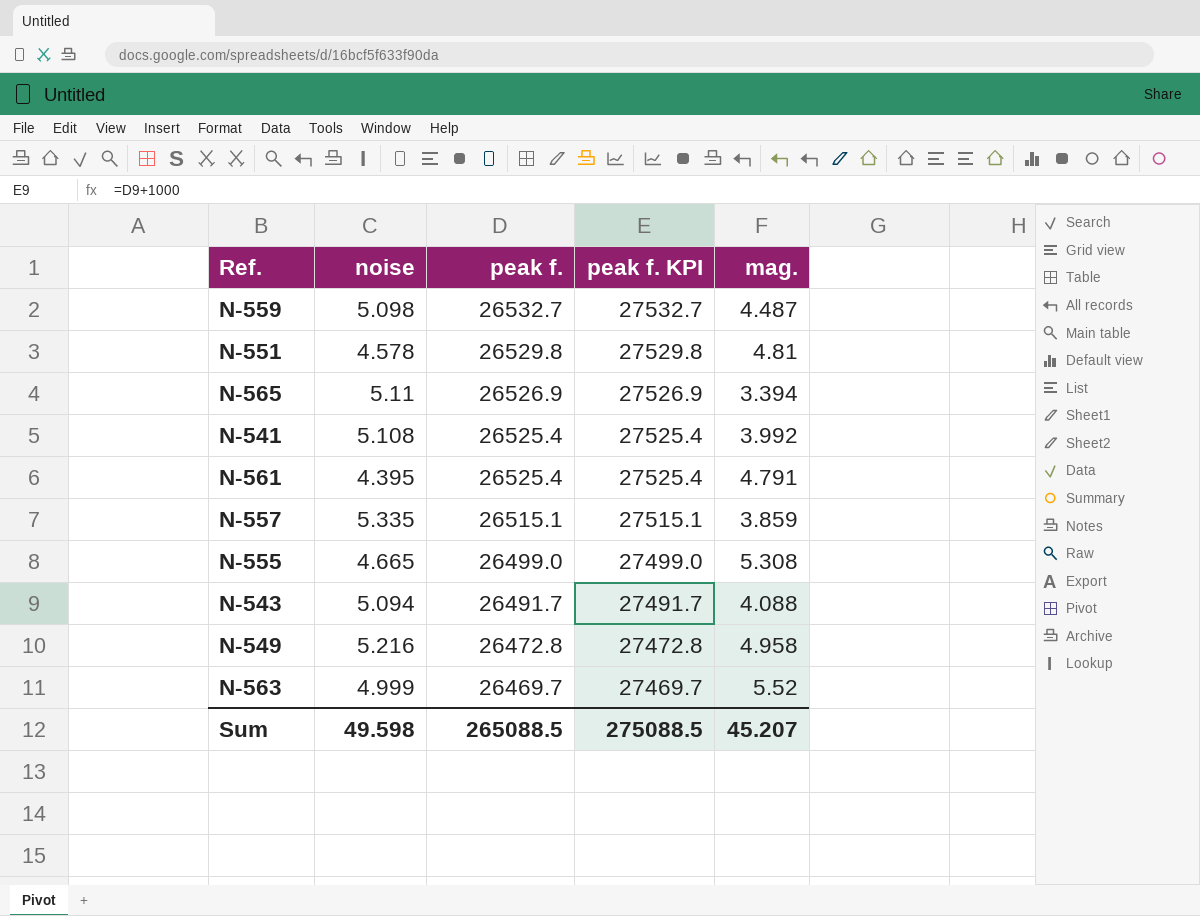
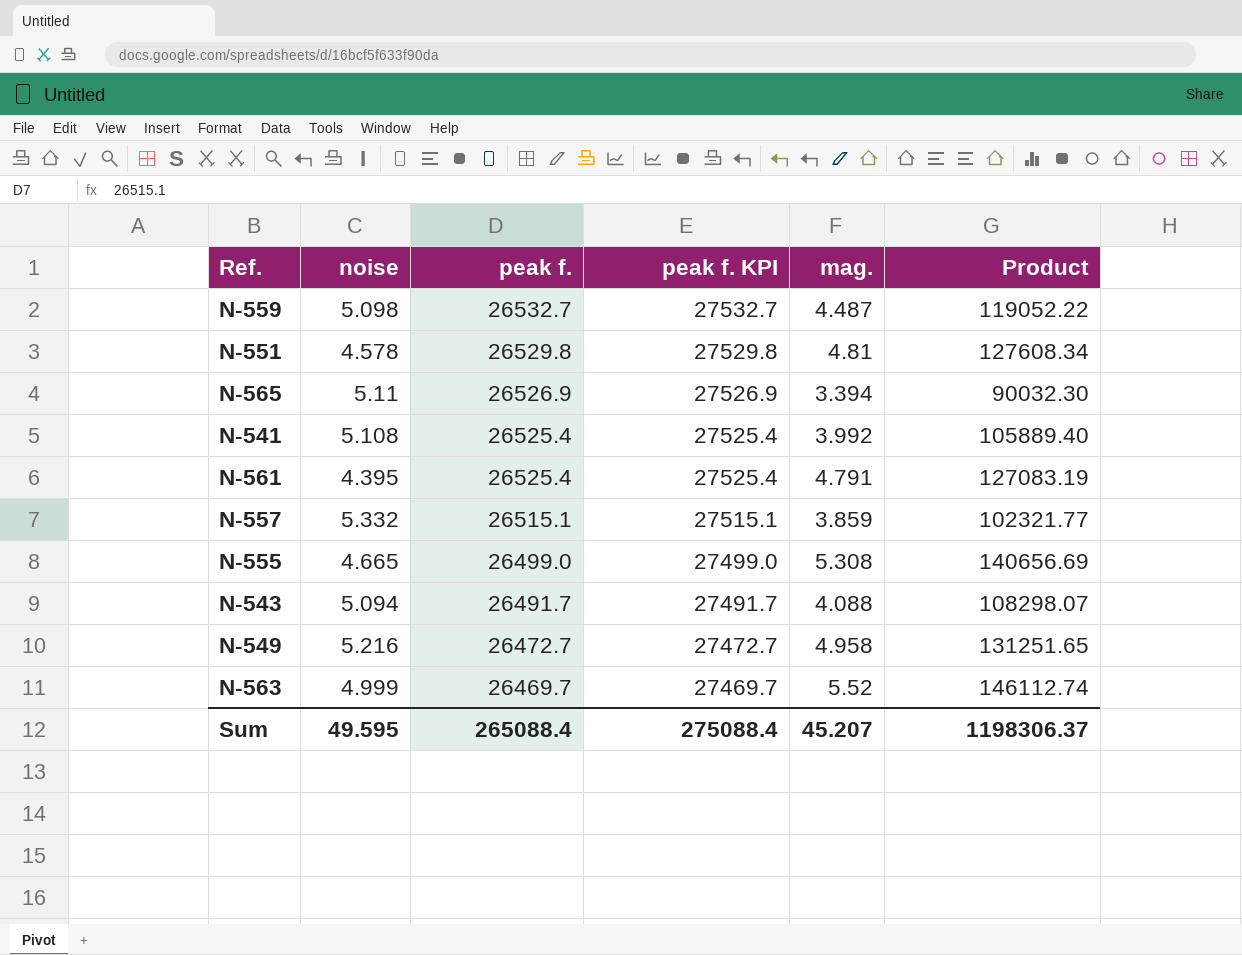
column Product | formula: none -> [peak f.] * [mag.]
N-557 | noise: 5.335 -> 5.332
N-549 | peak f.: 26472.8 -> 26472.7
N-549 | peak f. KPI: 27472.8 -> 27472.7
Sum | noise: 49.598 -> 49.595
Sum | peak f.: 265088.5 -> 265088.4
Sum | peak f. KPI: 275088.5 -> 275088.4

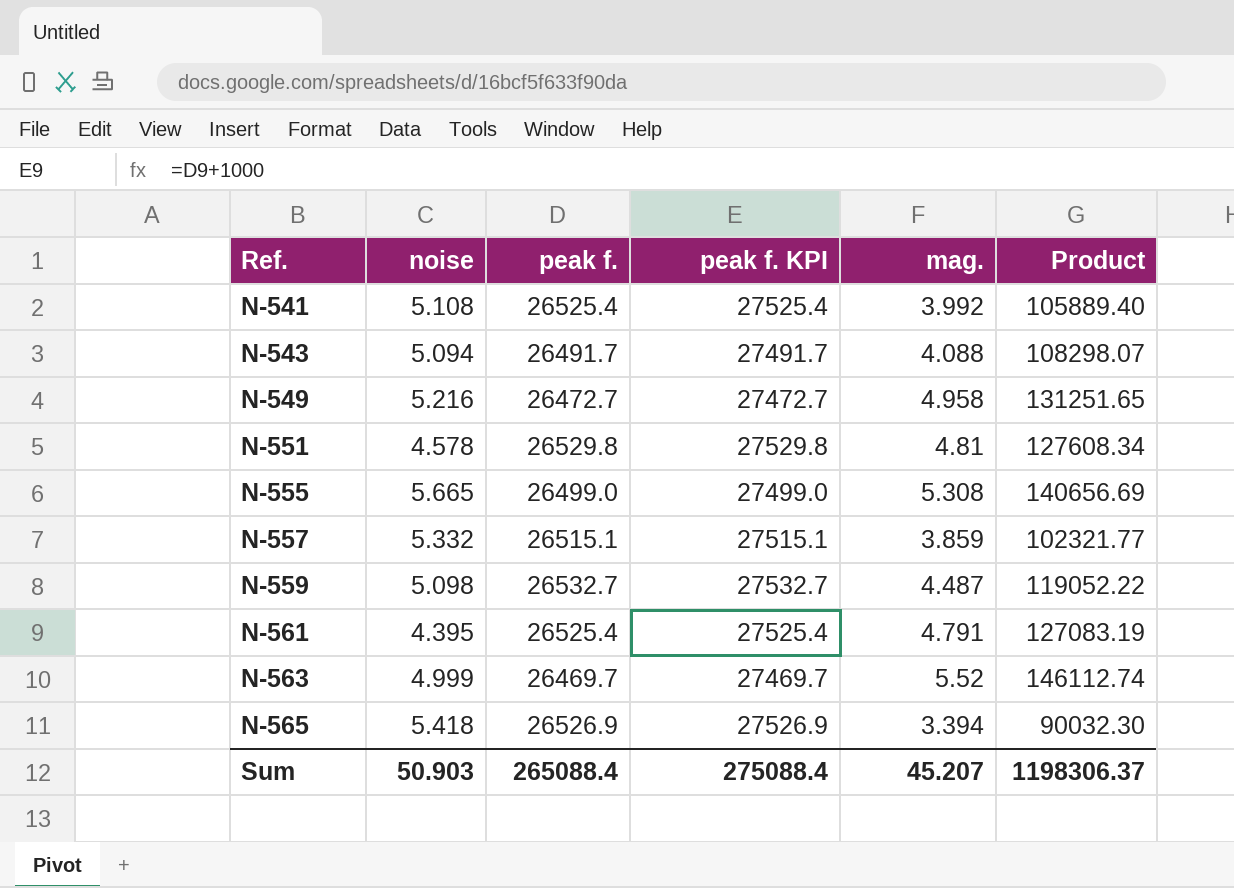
row order: peak f. descending -> Ref. ascending
N-555 | noise: 4.665 -> 5.665
N-565 | noise: 5.11 -> 5.418
Sum | noise: 49.595 -> 50.903

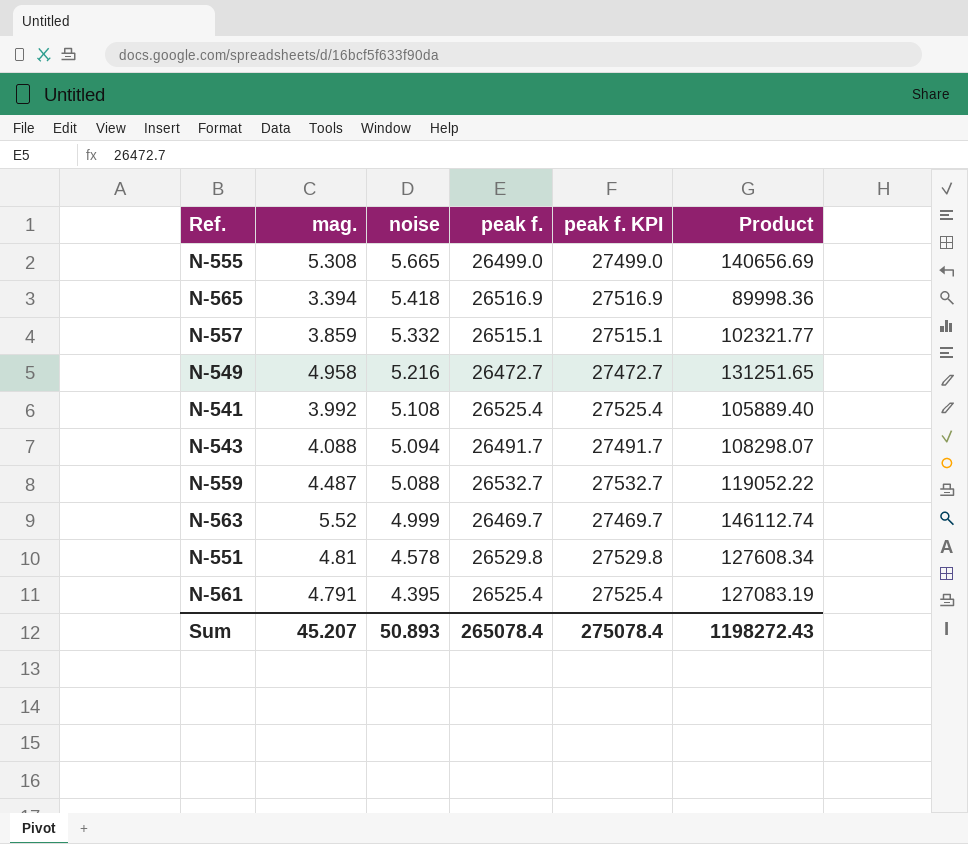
row order: Ref. ascending -> noise descending
column mag. | position: 5 -> 2
N-565 | peak f.: 26526.9 -> 26516.9
N-565 | peak f. KPI: 27526.9 -> 27516.9
N-565 | Product: 90032.30 -> 89998.36
N-559 | noise: 5.098 -> 5.088
Sum | noise: 50.903 -> 50.893
Sum | peak f.: 265088.4 -> 265078.4
Sum | peak f. KPI: 275088.4 -> 275078.4
Sum | Product: 1198306.37 -> 1198272.43

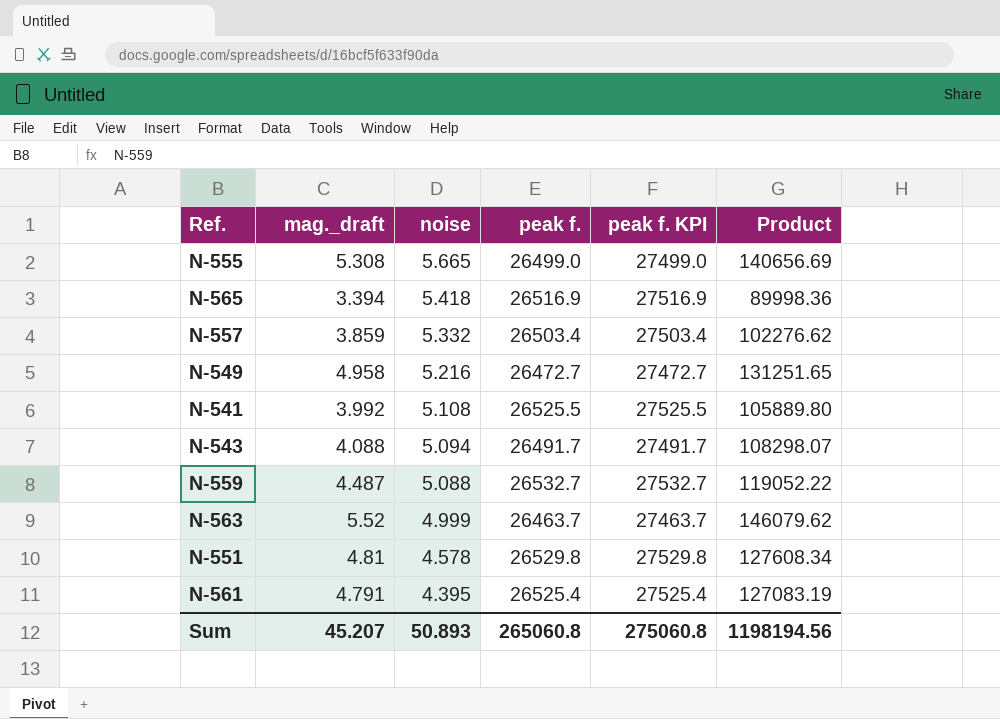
column name: mag. -> mag._draft
N-557 | peak f.: 26515.1 -> 26503.4
N-557 | peak f. KPI: 27515.1 -> 27503.4
N-557 | Product: 102321.77 -> 102276.62
N-541 | peak f.: 26525.4 -> 26525.5
N-541 | peak f. KPI: 27525.4 -> 27525.5
N-541 | Product: 105889.40 -> 105889.80
N-563 | peak f.: 26469.7 -> 26463.7
N-563 | peak f. KPI: 27469.7 -> 27463.7
N-563 | Product: 146112.74 -> 146079.62
Sum | peak f.: 265078.4 -> 265060.8
Sum | peak f. KPI: 275078.4 -> 275060.8
Sum | Product: 1198272.43 -> 1198194.56

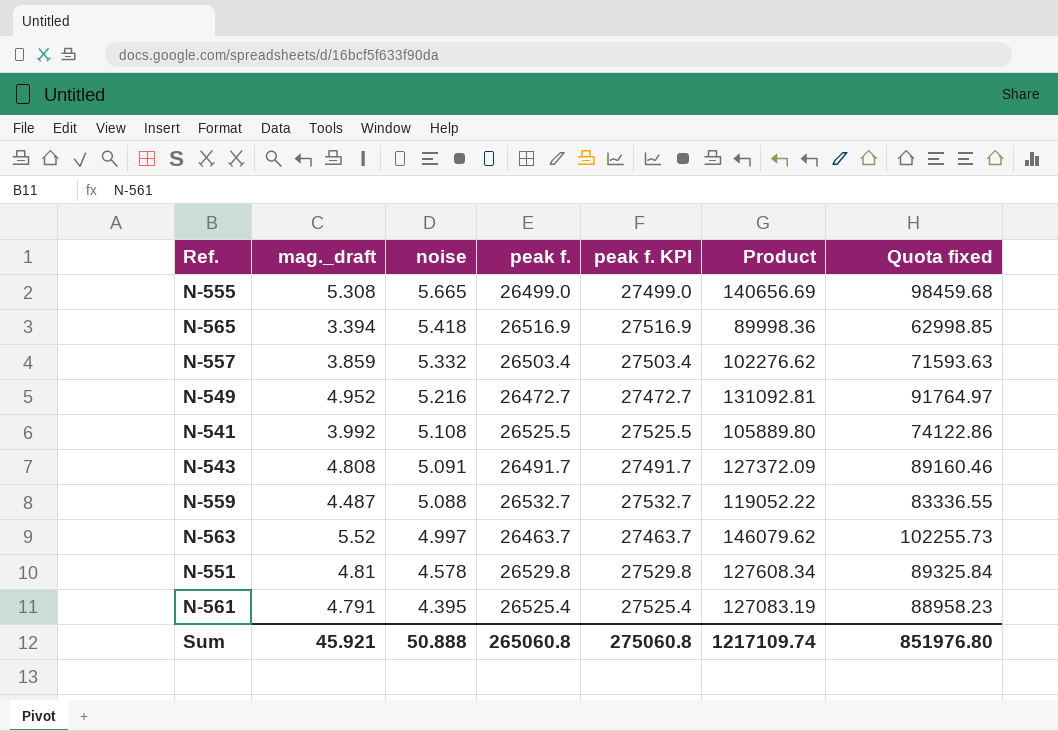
column Quota fixed | formula: none -> [Product] * 0.7
N-549 | mag._draft: 4.958 -> 4.952
N-549 | Product: 131251.65 -> 131092.81
N-543 | mag._draft: 4.088 -> 4.808
N-543 | noise: 5.094 -> 5.091
N-543 | Product: 108298.07 -> 127372.09
N-563 | noise: 4.999 -> 4.997
Sum | mag._draft: 45.207 -> 45.921
Sum | noise: 50.893 -> 50.888
Sum | Product: 1198194.56 -> 1217109.74

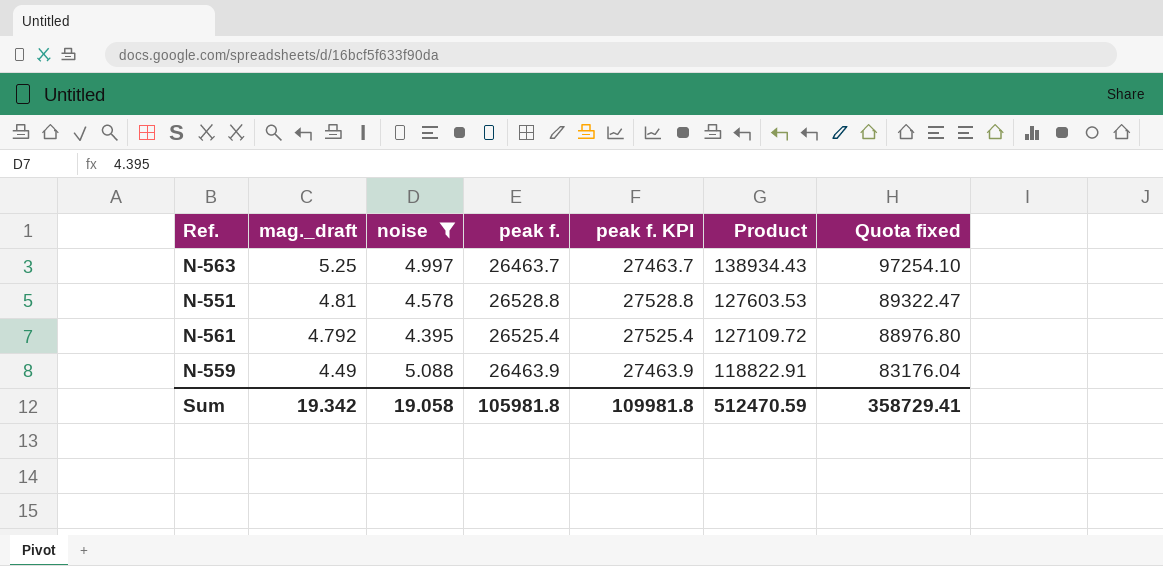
filter: none -> noise <= 5.088
row order: noise descending -> mag._draft descending
N-563 | mag._draft: 5.52 -> 5.25
N-563 | Product: 146079.62 -> 138934.43
N-563 | Quota fixed: 102255.73 -> 97254.10
N-551 | peak f.: 26529.8 -> 26528.8
N-551 | peak f. KPI: 27529.8 -> 27528.8
N-551 | Product: 127608.34 -> 127603.53
N-551 | Quota fixed: 89325.84 -> 89322.47
N-561 | mag._draft: 4.791 -> 4.792
N-561 | Product: 127083.19 -> 127109.72
N-561 | Quota fixed: 88958.23 -> 88976.80
N-559 | mag._draft: 4.487 -> 4.49
N-559 | peak f.: 26532.7 -> 26463.9
N-559 | peak f. KPI: 27532.7 -> 27463.9
N-559 | Product: 119052.22 -> 118822.91
N-559 | Quota fixed: 83336.55 -> 83176.04
Sum | mag._draft: 45.921 -> 19.342
Sum | noise: 50.888 -> 19.058
Sum | peak f.: 265060.8 -> 105981.8
Sum | peak f. KPI: 275060.8 -> 109981.8
Sum | Product: 1217109.74 -> 512470.59
Sum | Quota fixed: 851976.80 -> 358729.41

